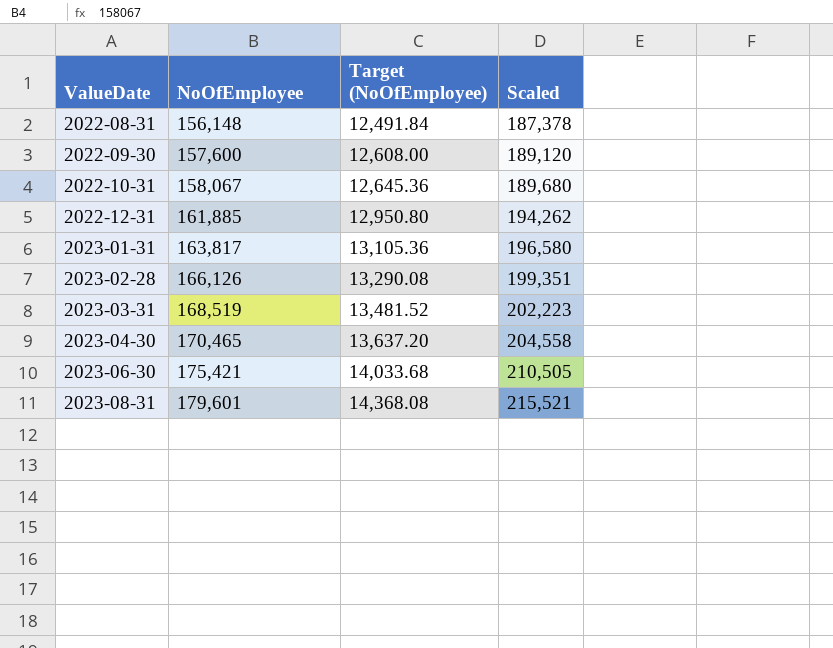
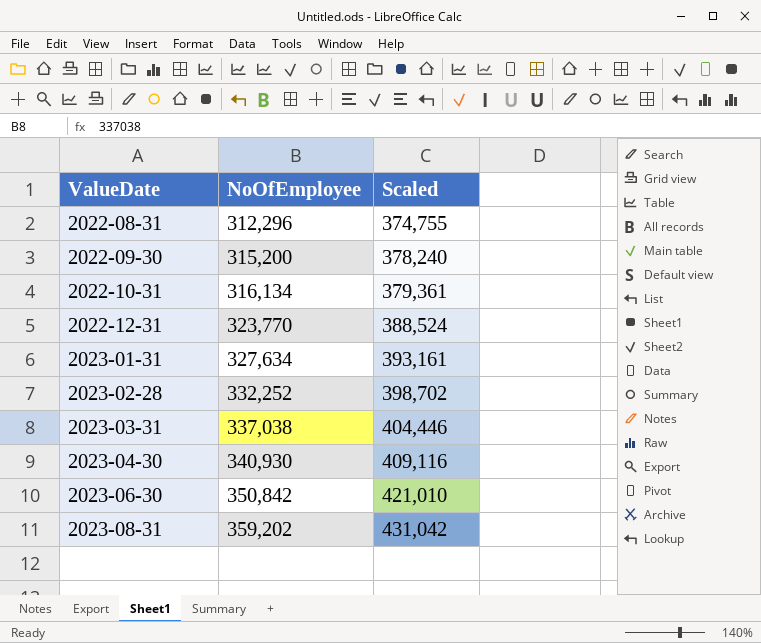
column Target (NoOfEmployee) | formula: [NoOfEmployee] * 0.08 -> none
2022-08-31 | NoOfEmployee: 156,148 -> 312,296
2022-08-31 | Scaled: 187,378 -> 374,755
2022-09-30 | NoOfEmployee: 157,600 -> 315,200
2022-09-30 | Scaled: 189,120 -> 378,240
2022-10-31 | NoOfEmployee: 158,067 -> 316,134
2022-10-31 | Scaled: 189,680 -> 379,361
2022-12-31 | NoOfEmployee: 161,885 -> 323,770
2022-12-31 | Scaled: 194,262 -> 388,524
2023-01-31 | NoOfEmployee: 163,817 -> 327,634
2023-01-31 | Scaled: 196,580 -> 393,161
2023-02-28 | NoOfEmployee: 166,126 -> 332,252
2023-02-28 | Scaled: 199,351 -> 398,702
2023-03-31 | NoOfEmployee: 168,519 -> 337,038
2023-03-31 | Scaled: 202,223 -> 404,446
2023-04-30 | NoOfEmployee: 170,465 -> 340,930
2023-04-30 | Scaled: 204,558 -> 409,116
2023-06-30 | NoOfEmployee: 175,421 -> 350,842
2023-06-30 | Scaled: 210,505 -> 421,010
2023-08-31 | NoOfEmployee: 179,601 -> 359,202
2023-08-31 | Scaled: 215,521 -> 431,042

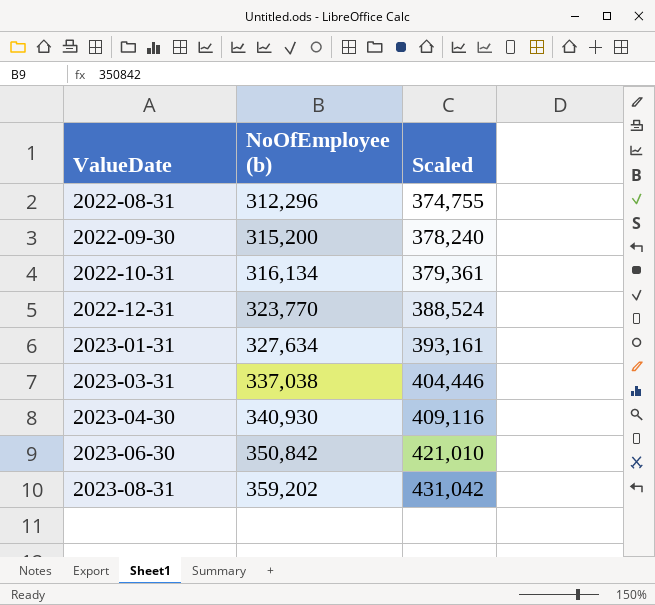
column name: NoOfEmployee -> NoOfEmployee (b)
row 2023-02-28: 332,252 | 398,702 -> none

